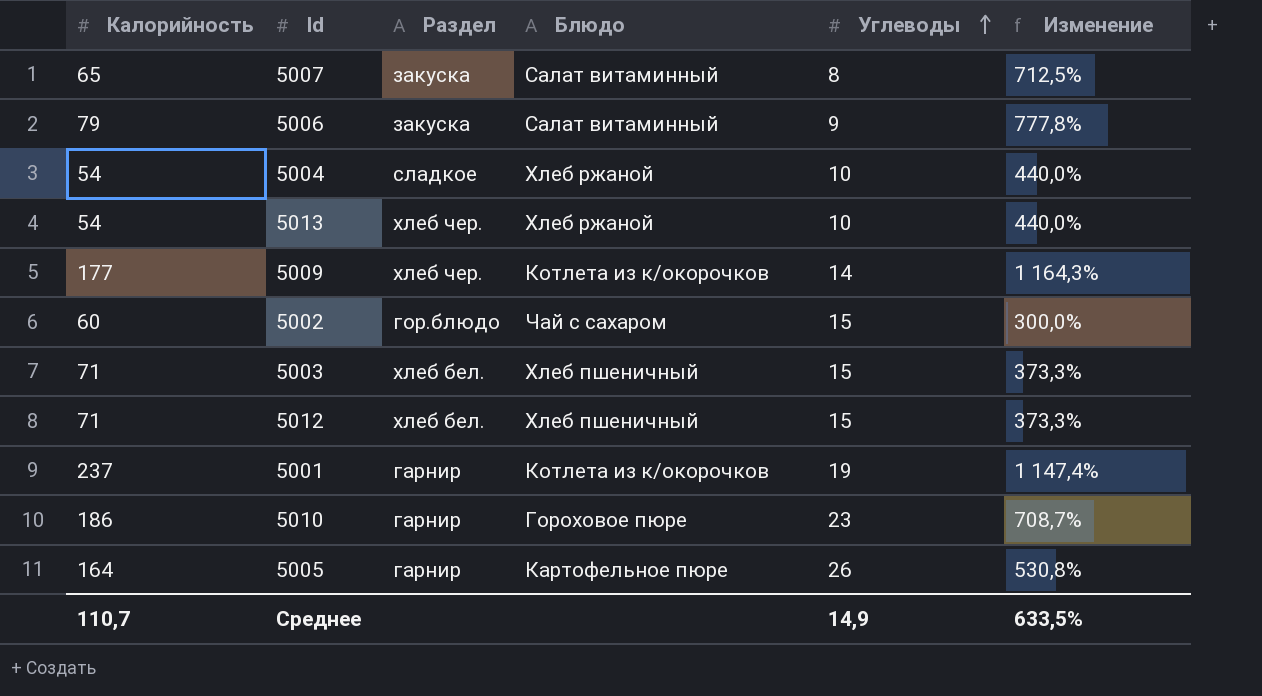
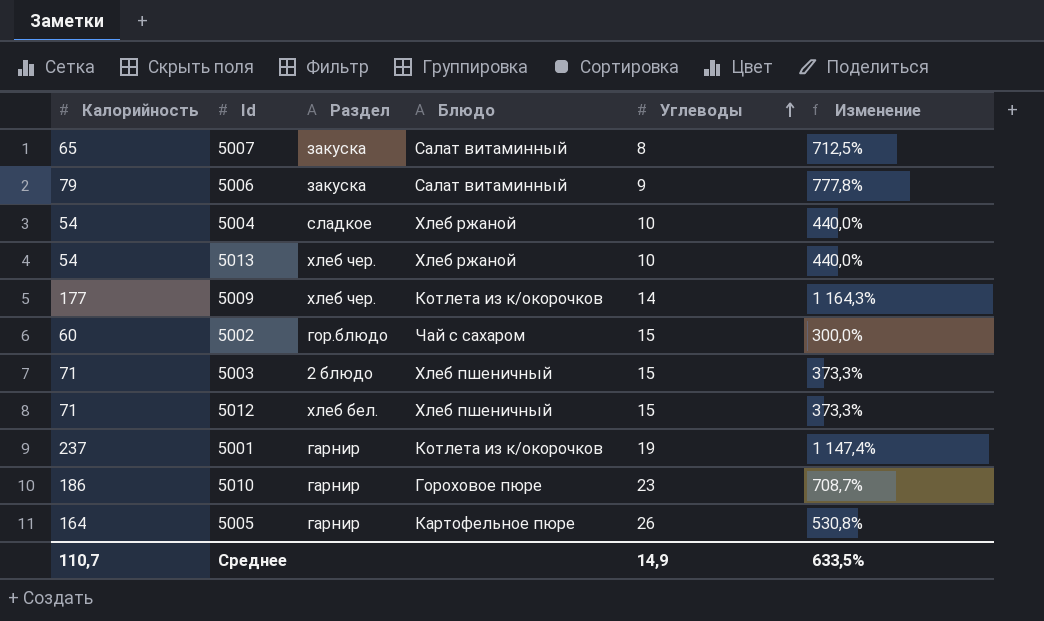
5003 | Раздел: хлеб бел. -> 2 блюдо

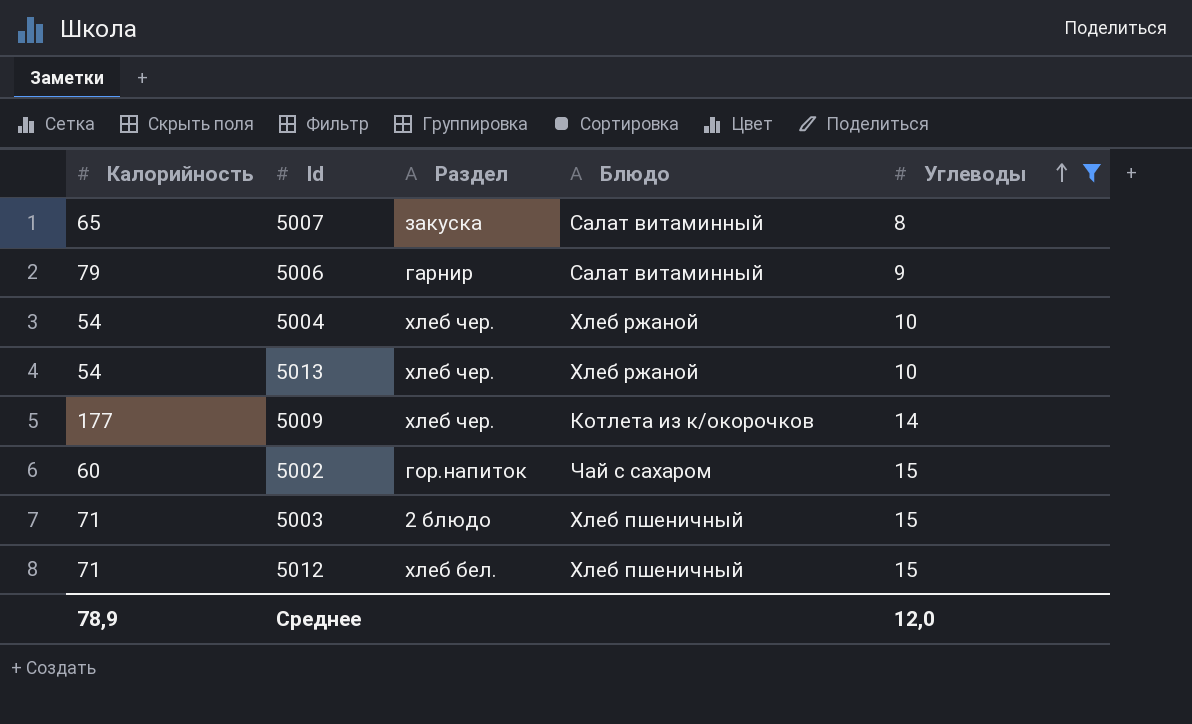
filter: none -> Углеводы <= 15
column Изменение | formula: ([Калорийность] - [Углеводы]) / [Углеводы] -> none
5006 | Раздел: закуска -> гарнир
5004 | Раздел: сладкое -> хлеб чер.
5002 | Раздел: гор.блюдо -> гор.напиток
Среднее | Калорийность: 110,7 -> 78,9
Среднее | Углеводы: 14,9 -> 12,0

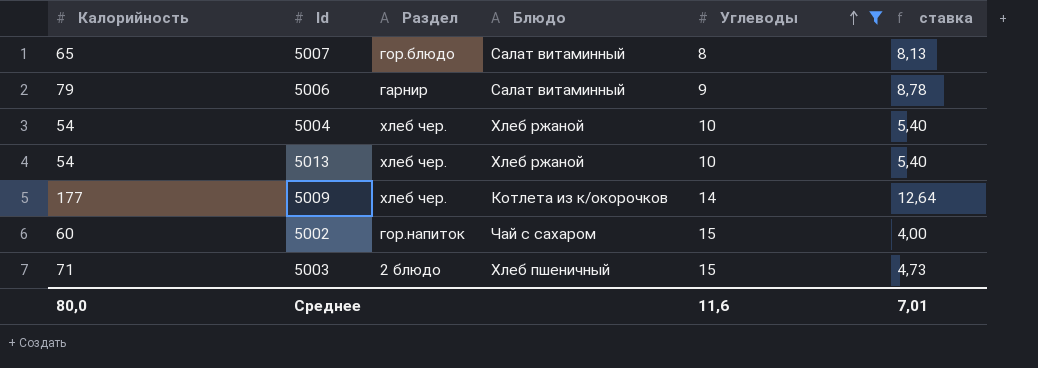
column ставка | formula: none -> [Калорийность] / [Углеводы]
row 5012: 71 | хлеб бел. | Хлеб пшеничный | 15 -> none
5007 | Раздел: закуска -> гор.блюдо
Среднее | Калорийность: 78,9 -> 80,0
Среднее | Углеводы: 12,0 -> 11,6

